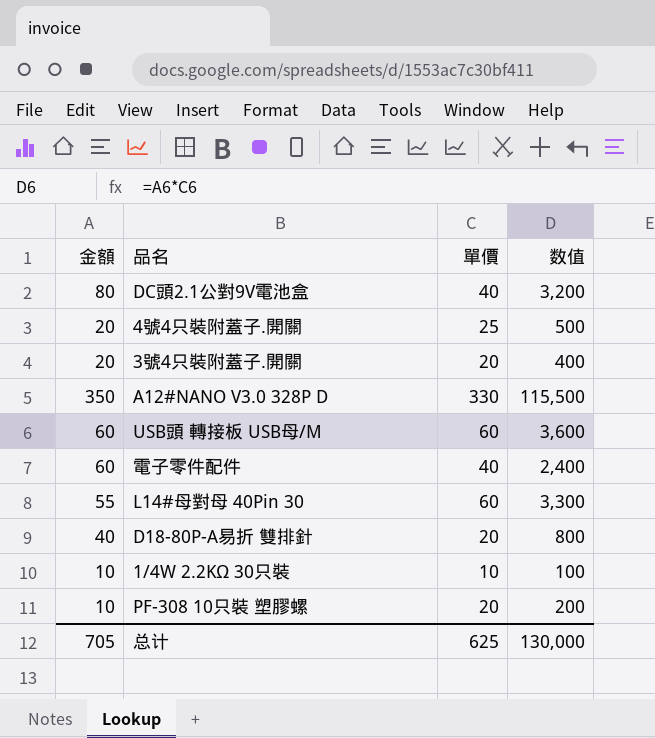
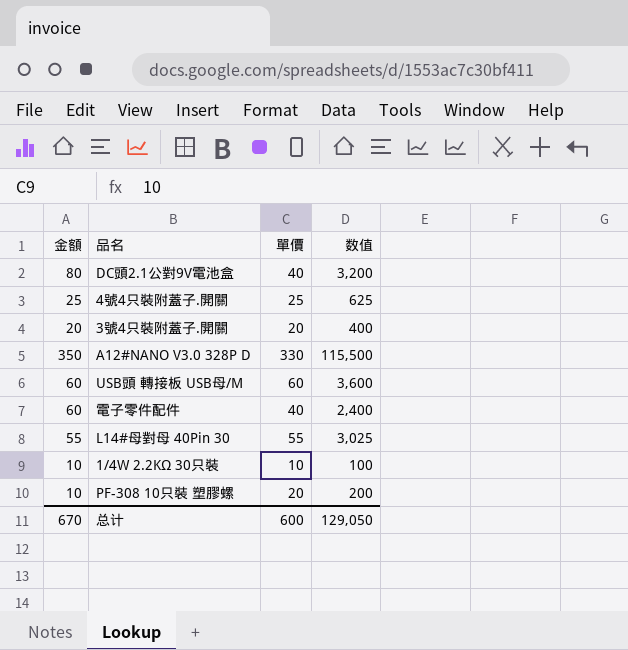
row D18-80P-A易折 雙排針: 40 | 20 | 800 -> none
4號4只裝附蓋子.開關 | 金額: 20 -> 25
4號4只裝附蓋子.開關 | 数值: 500 -> 625
L14#母對母 40Pin 30 | 單價: 60 -> 55
L14#母對母 40Pin 30 | 数值: 3,300 -> 3,025
总计 | 金額: 705 -> 670
总计 | 單價: 625 -> 600
总计 | 数值: 130,000 -> 129,050

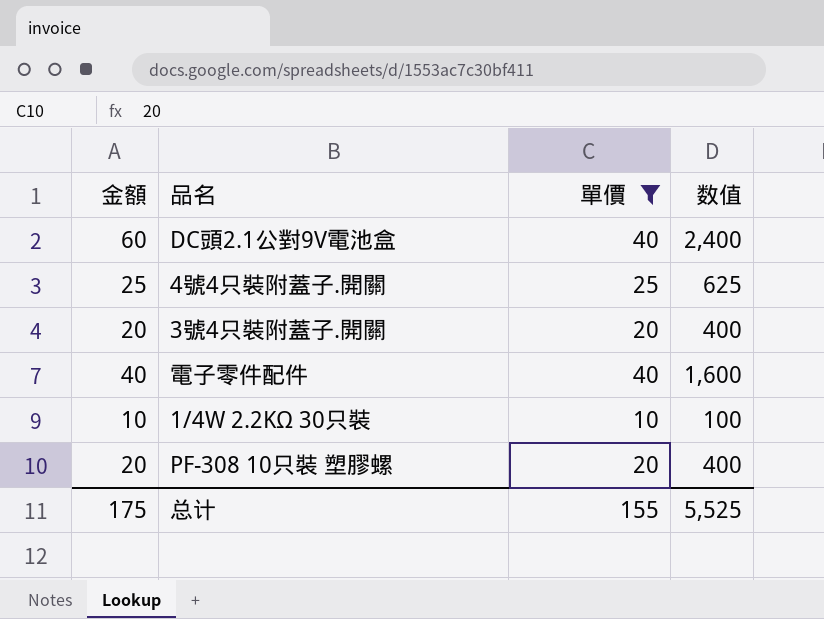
filter: none -> 單價 <= 40
DC頭2.1公對9V電池盒 | 金額: 80 -> 60
DC頭2.1公對9V電池盒 | 数值: 3,200 -> 2,400
電子零件配件 | 金額: 60 -> 40
電子零件配件 | 数值: 2,400 -> 1,600
PF-308 10只裝 塑膠螺 | 金額: 10 -> 20
PF-308 10只裝 塑膠螺 | 数值: 200 -> 400
总计 | 金額: 670 -> 175
总计 | 單價: 600 -> 155
总计 | 数值: 129,050 -> 5,525

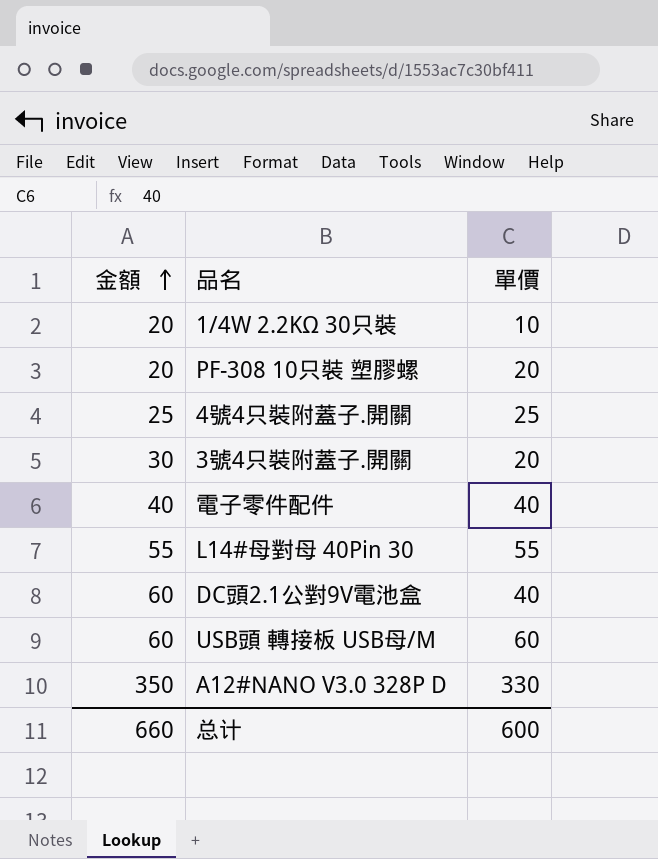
filter: 單價 <= 40 -> none
row order: none -> 金額 ascending
column 数值 | formula: [金額] * [單價] -> none
1/4W 2.2KΩ 30只裝 | 金額: 10 -> 20
3號4只裝附蓋子.開關 | 金額: 20 -> 30
总计 | 金額: 175 -> 660
总计 | 單價: 155 -> 600

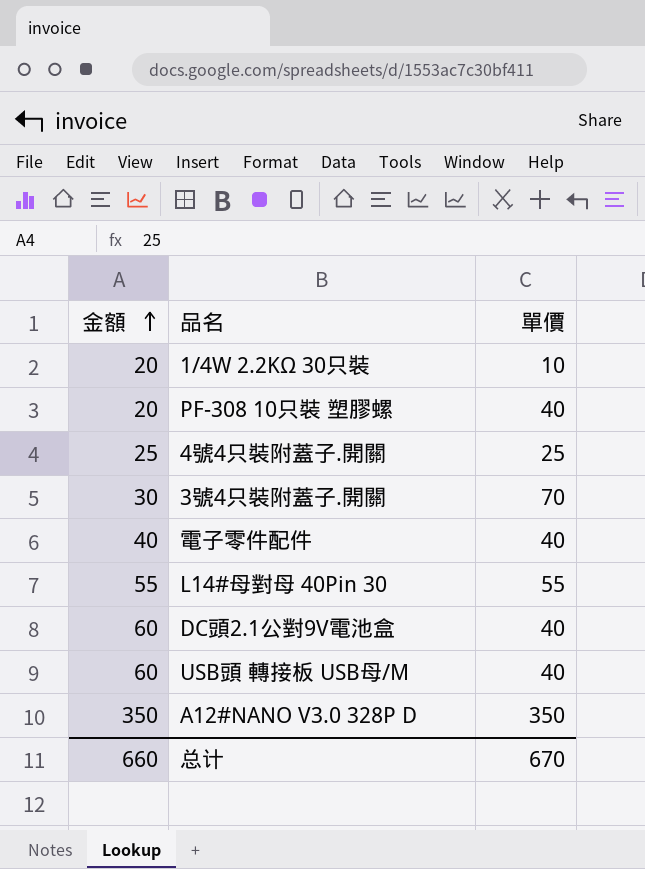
PF-308 10只裝 塑膠螺 | 單價: 20 -> 40
3號4只裝附蓋子.開關 | 單價: 20 -> 70
USB頭 轉接板 USB母/M | 單價: 60 -> 40
A12#NANO V3.0 328P D | 單價: 330 -> 350
总计 | 單價: 600 -> 670

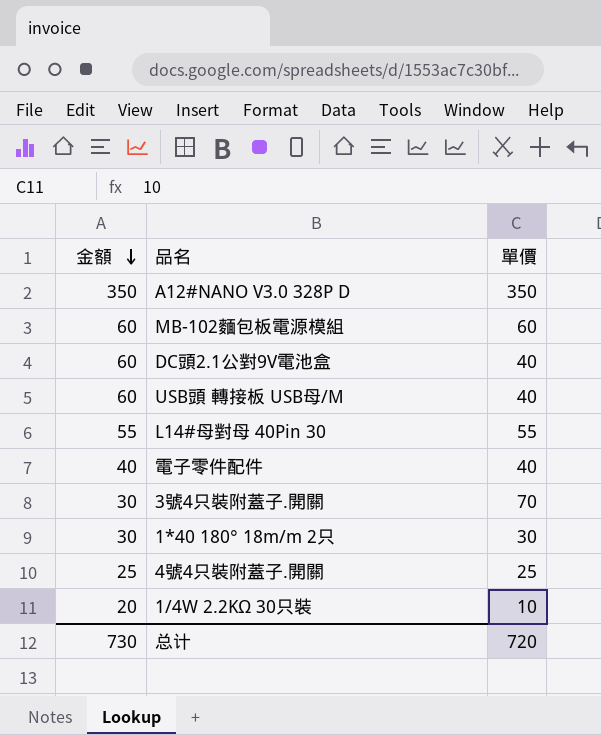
row order: 金額 ascending -> 金額 descending
row PF-308 10只裝 塑膠螺: 20 | 40 -> none
row MB-102麵包板電源模組: none -> 60 | 60
row 1*40 180° 18m/m 2只: none -> 30 | 30
总计 | 金額: 660 -> 730
总计 | 單價: 670 -> 720

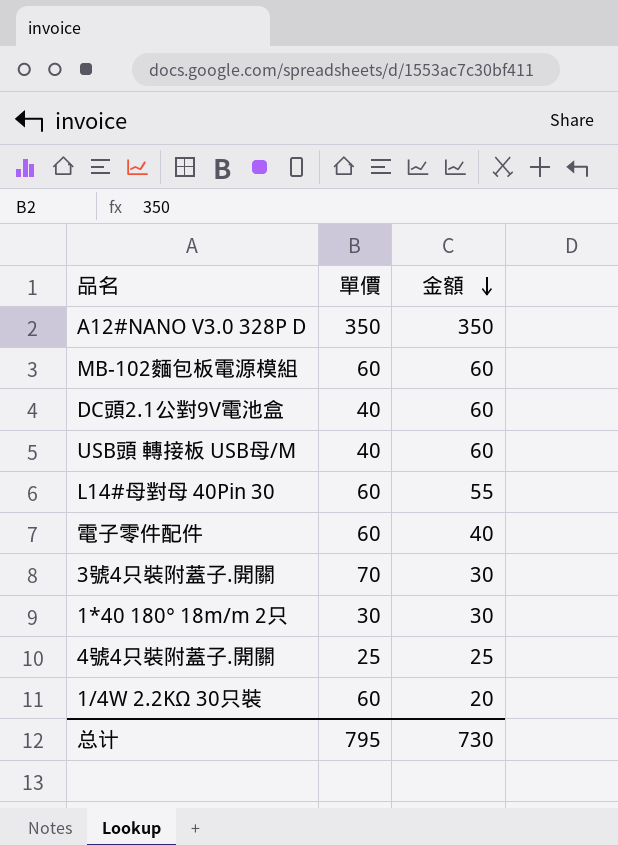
column 金額 | position: 1 -> 3
L14#母對母 40Pin 30 | 單價: 55 -> 60
電子零件配件 | 單價: 40 -> 60
1/4W 2.2KΩ 30只裝 | 單價: 10 -> 60
总计 | 單價: 720 -> 795

